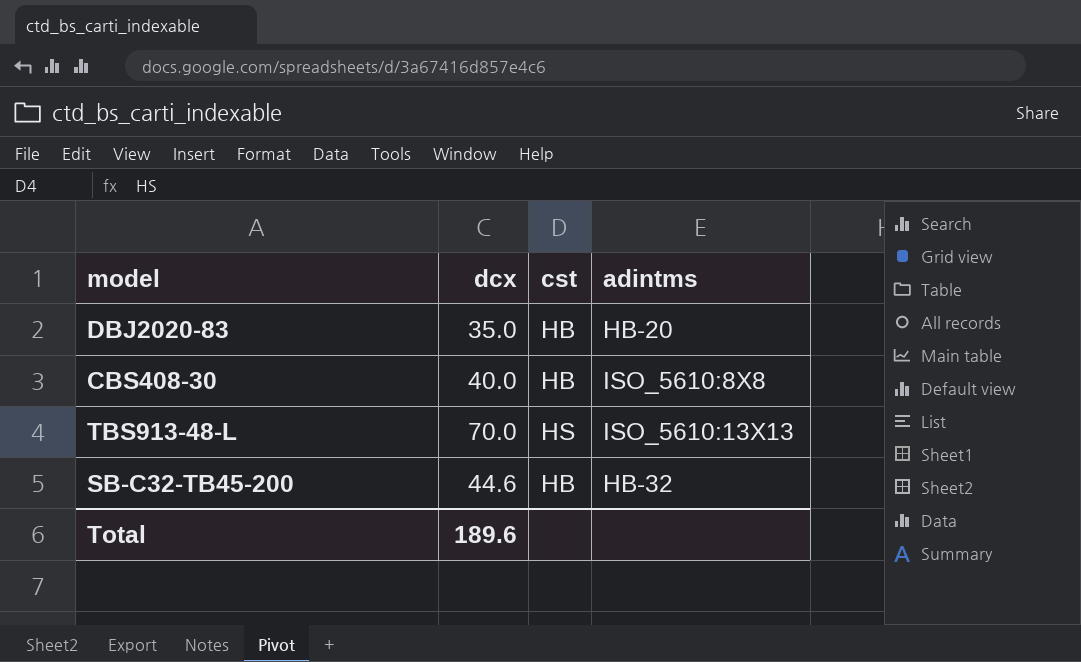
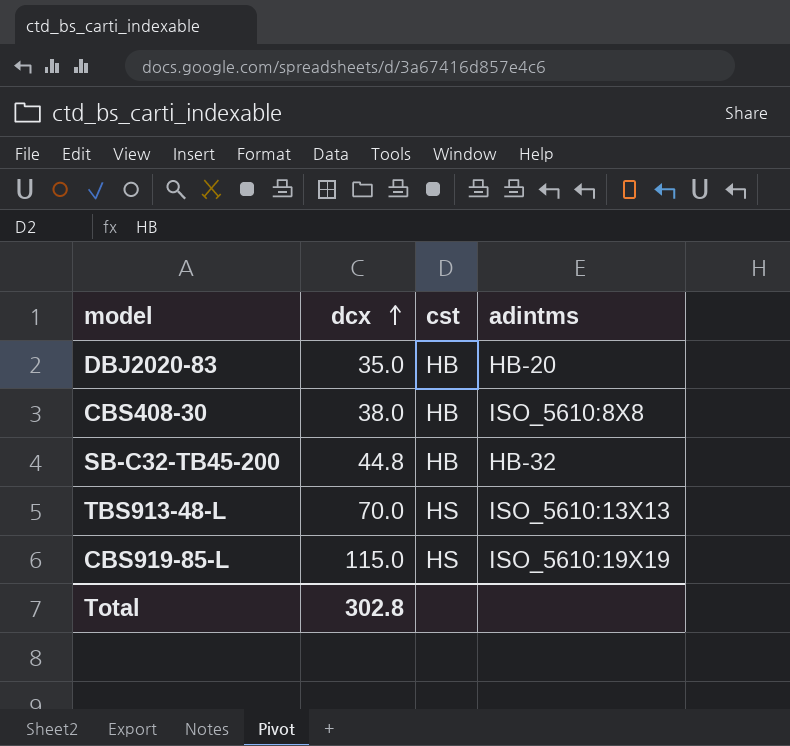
row order: none -> dcx ascending
CBS408-30 | dcx: 40.0 -> 38.0
SB-C32-TB45-200 | dcx: 44.6 -> 44.8
row CBS919-85-L: none -> 115.0 | HS | ISO_5610:19X19
Total | dcx: 189.6 -> 302.8

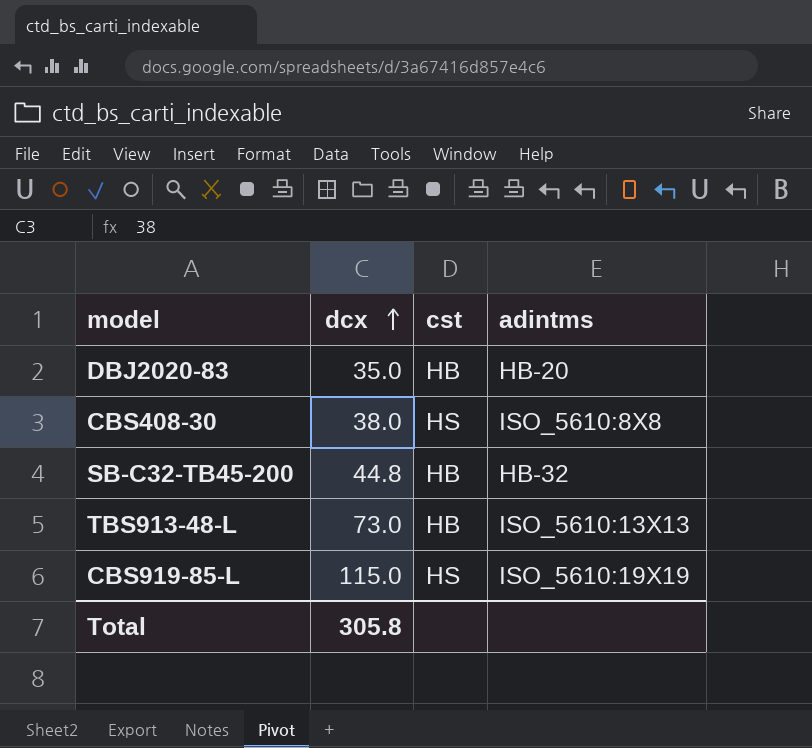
CBS408-30 | cst: HB -> HS
TBS913-48-L | dcx: 70.0 -> 73.0
TBS913-48-L | cst: HS -> HB
Total | dcx: 302.8 -> 305.8

